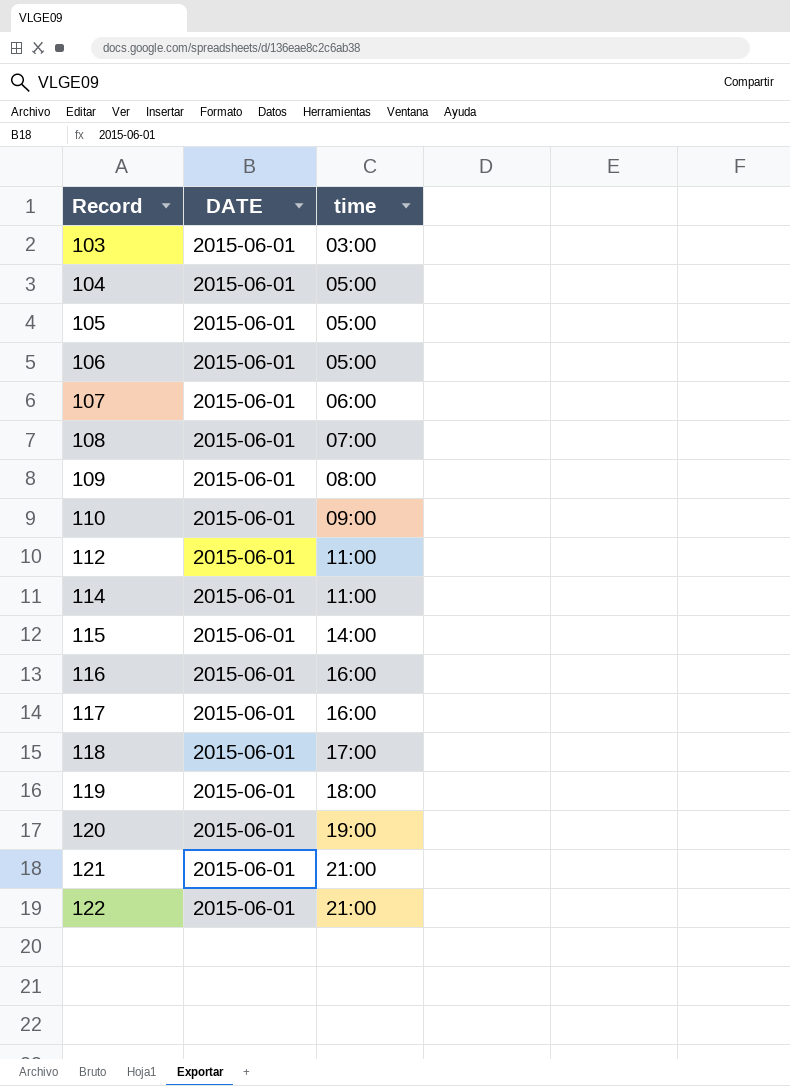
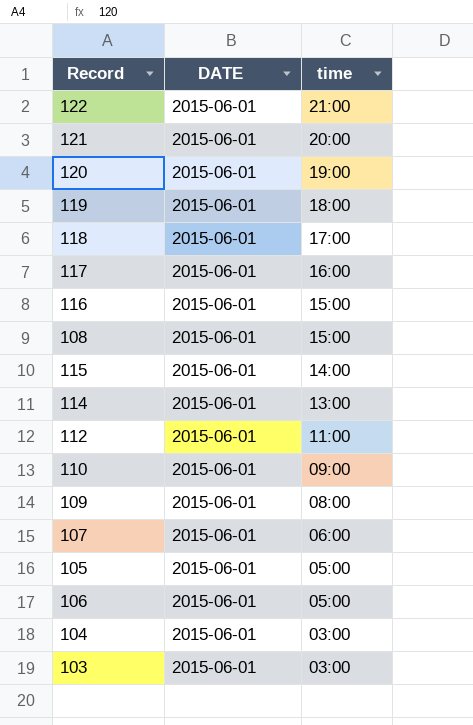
row order: Record ascending -> time descending
121 | time: 21:00 -> 20:00
116 | time: 16:00 -> 15:00
108 | time: 07:00 -> 15:00
114 | time: 11:00 -> 13:00
104 | time: 05:00 -> 03:00

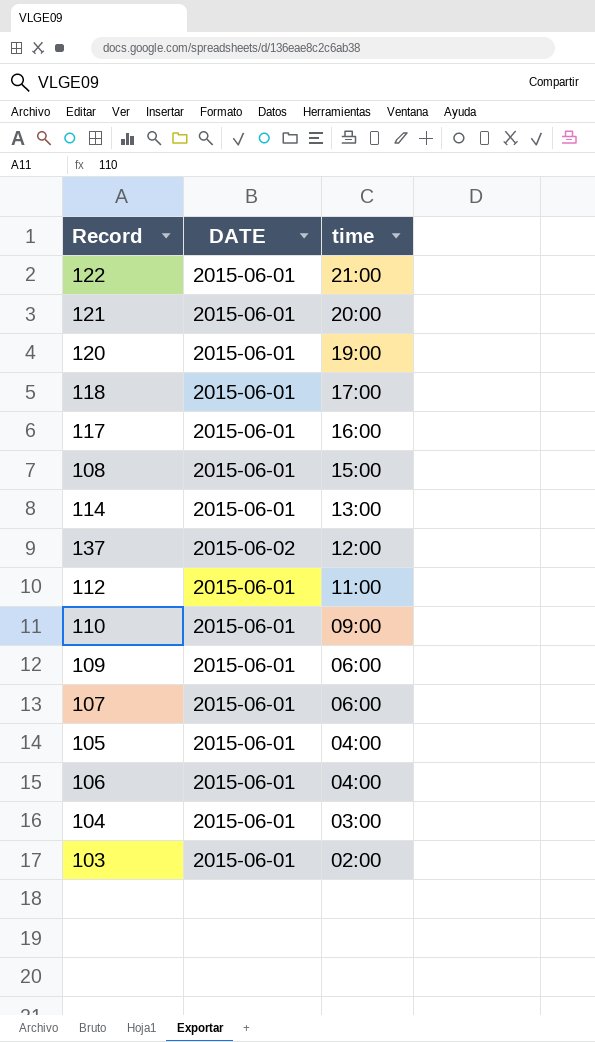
row 119: 2015-06-01 | 18:00 -> none
row 116: 2015-06-01 | 15:00 -> none
row 115: 2015-06-01 | 14:00 -> none
row 137: none -> 2015-06-02 | 12:00
109 | time: 08:00 -> 06:00
105 | time: 05:00 -> 04:00
106 | time: 05:00 -> 04:00
103 | time: 03:00 -> 02:00

